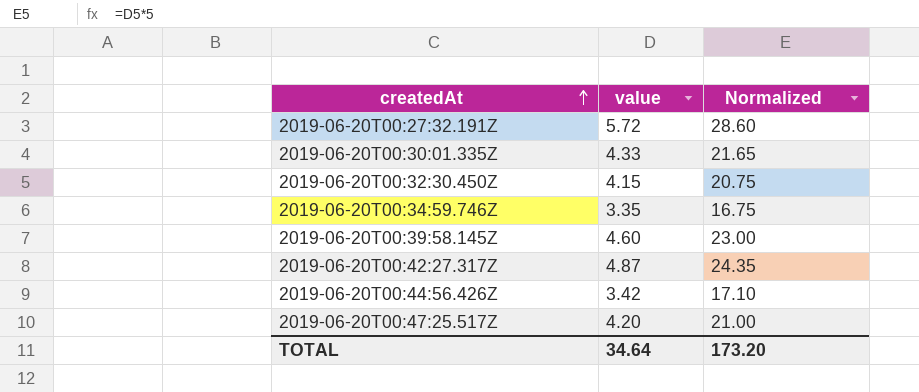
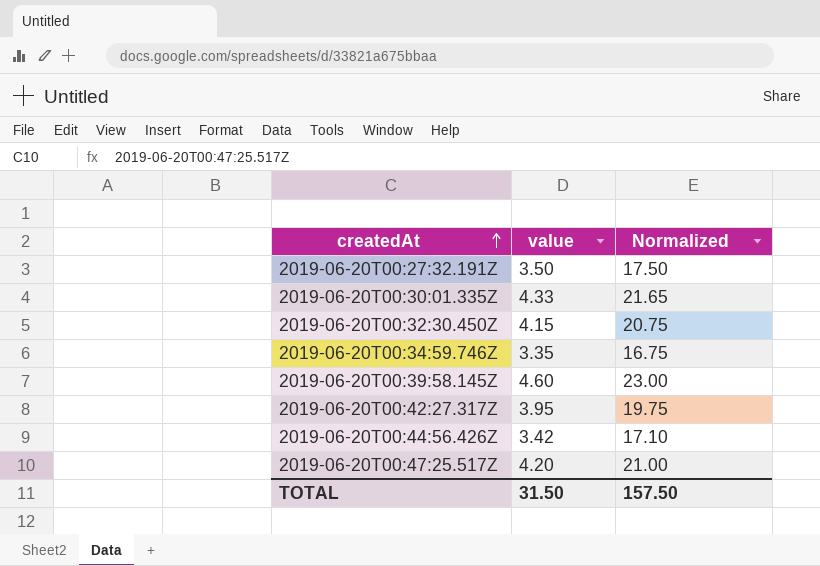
2019-06-20T00:27:32.191Z | value: 5.72 -> 3.50
2019-06-20T00:27:32.191Z | Normalized: 28.60 -> 17.50
2019-06-20T00:42:27.317Z | value: 4.87 -> 3.95
2019-06-20T00:42:27.317Z | Normalized: 24.35 -> 19.75
TOTAL | value: 34.64 -> 31.50
TOTAL | Normalized: 173.20 -> 157.50

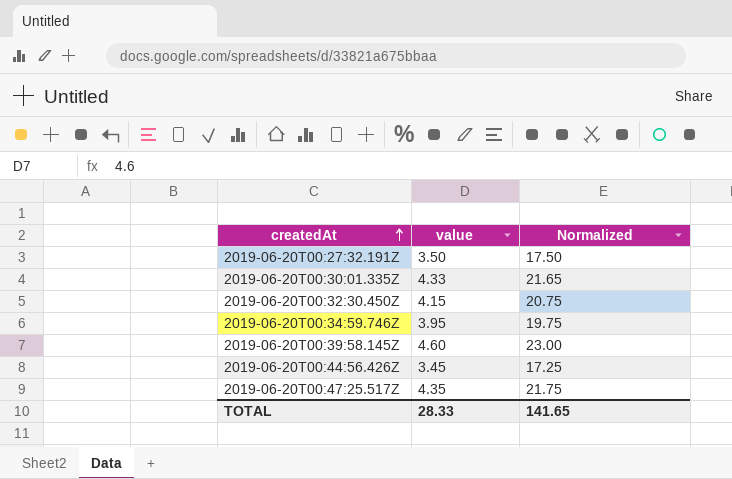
row 2019-06-20T00:42:27.317Z: 3.95 | 19.75 -> none
2019-06-20T00:34:59.746Z | value: 3.35 -> 3.95
2019-06-20T00:34:59.746Z | Normalized: 16.75 -> 19.75
2019-06-20T00:44:56.426Z | value: 3.42 -> 3.45
2019-06-20T00:44:56.426Z | Normalized: 17.10 -> 17.25
2019-06-20T00:47:25.517Z | value: 4.20 -> 4.35
2019-06-20T00:47:25.517Z | Normalized: 21.00 -> 21.75
TOTAL | value: 31.50 -> 28.33
TOTAL | Normalized: 157.50 -> 141.65

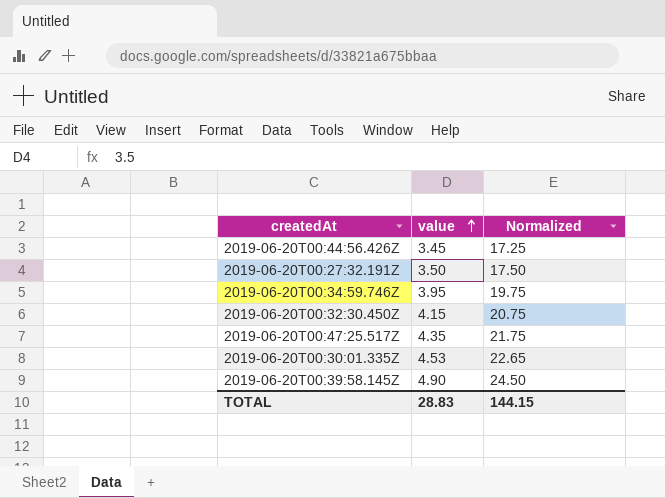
row order: createdAt ascending -> value ascending
2019-06-20T00:30:01.335Z | value: 4.33 -> 4.53
2019-06-20T00:30:01.335Z | Normalized: 21.65 -> 22.65
2019-06-20T00:39:58.145Z | value: 4.60 -> 4.90
2019-06-20T00:39:58.145Z | Normalized: 23.00 -> 24.50
TOTAL | value: 28.33 -> 28.83
TOTAL | Normalized: 141.65 -> 144.15

